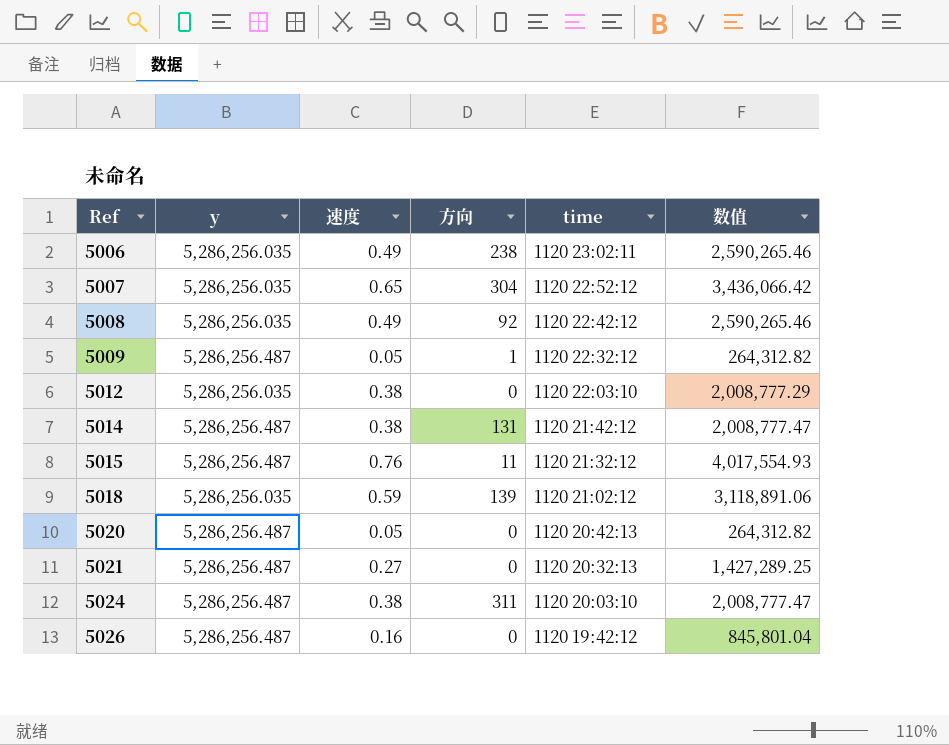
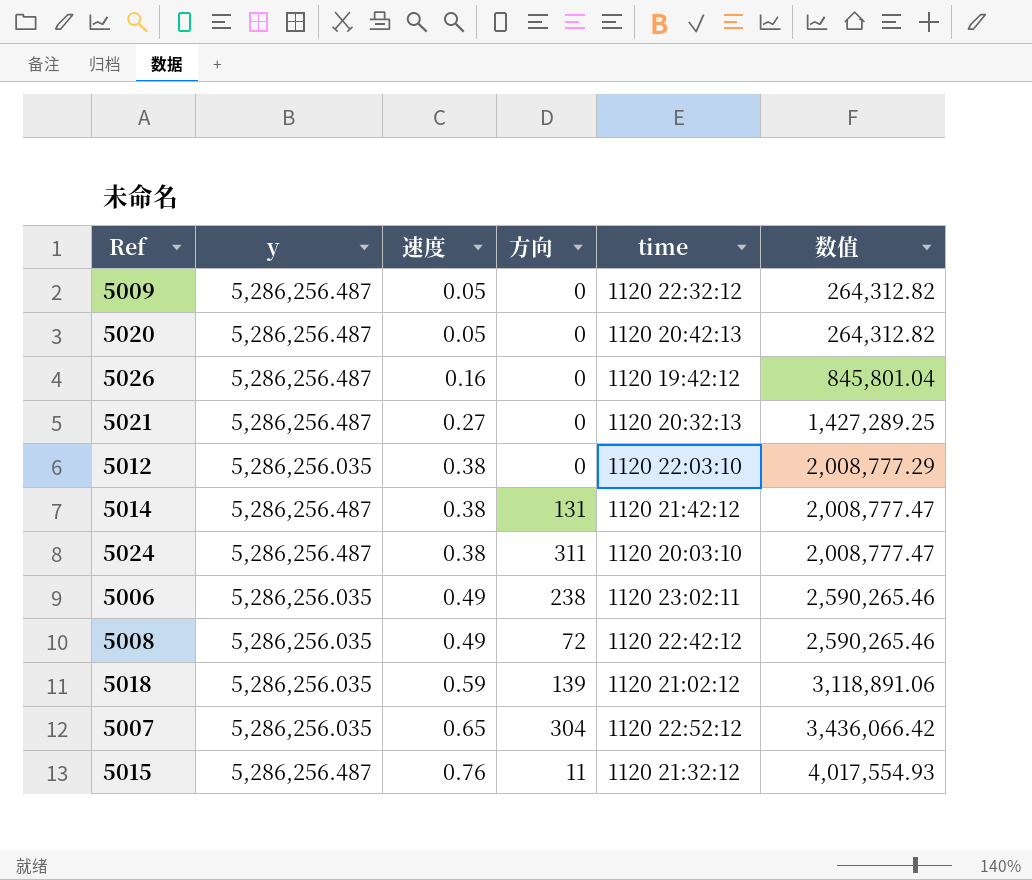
row order: Ref ascending -> 速度 ascending
5009 | 方向: 1 -> 0
5008 | 方向: 92 -> 72

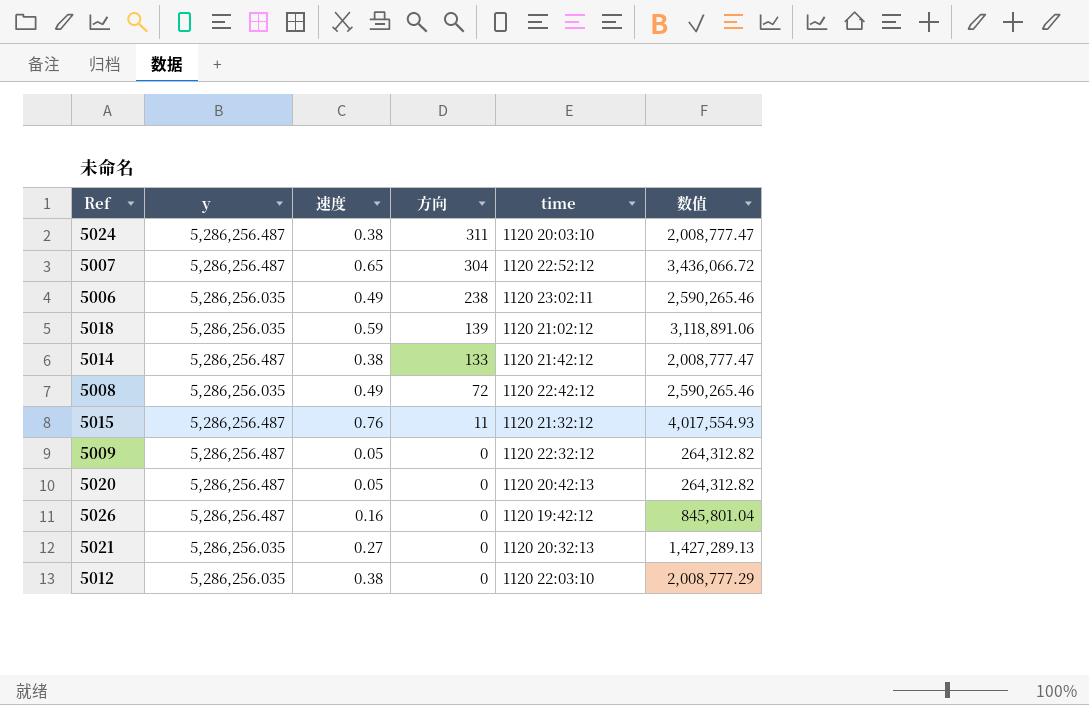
row order: 速度 ascending -> 方向 descending
5007 | y: 5,286,256.035 -> 5,286,256.487
5007 | 数值: 3,436,066.42 -> 3,436,066.72
5014 | 方向: 131 -> 133
5021 | y: 5,286,256.487 -> 5,286,256.035
5021 | 数值: 1,427,289.25 -> 1,427,289.13

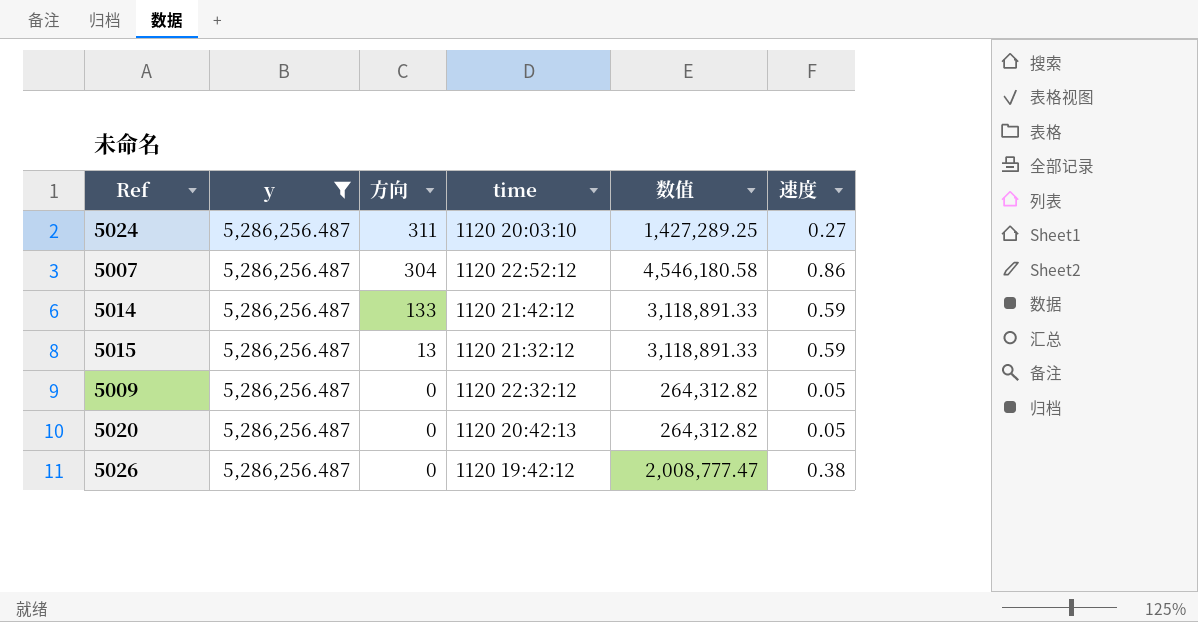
filter: none -> y = 5,286,256.487
column 速度 | position: 3 -> 6
5024 | 数值: 2,008,777.47 -> 1,427,289.25
5024 | 速度: 0.38 -> 0.27
5007 | 数值: 3,436,066.72 -> 4,546,180.58
5007 | 速度: 0.65 -> 0.86
5014 | 数值: 2,008,777.47 -> 3,118,891.33
5014 | 速度: 0.38 -> 0.59
5015 | 方向: 11 -> 13
5015 | 数值: 4,017,554.93 -> 3,118,891.33
5015 | 速度: 0.76 -> 0.59
5026 | 数值: 845,801.04 -> 2,008,777.47
5026 | 速度: 0.16 -> 0.38

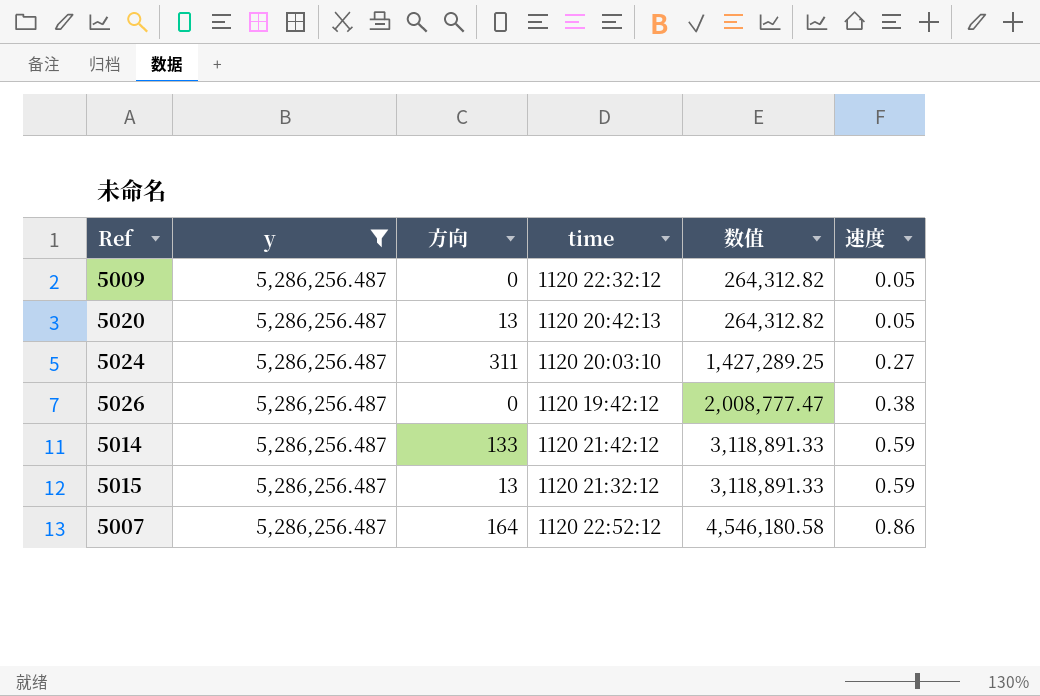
row order: 方向 descending -> 数值 ascending
5020 | 方向: 0 -> 13
5007 | 方向: 304 -> 164

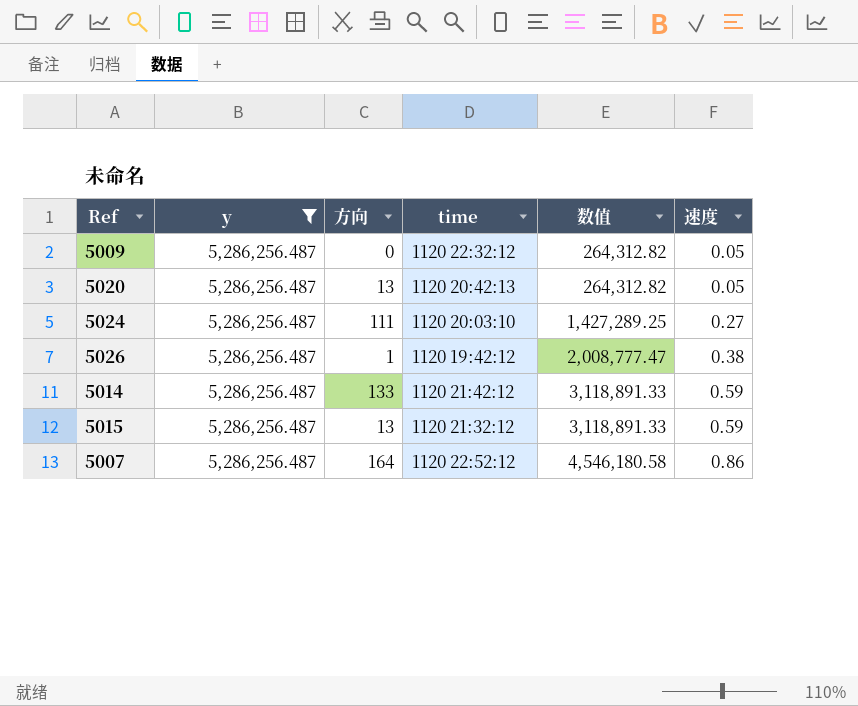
5024 | 方向: 311 -> 111
5026 | 方向: 0 -> 1

